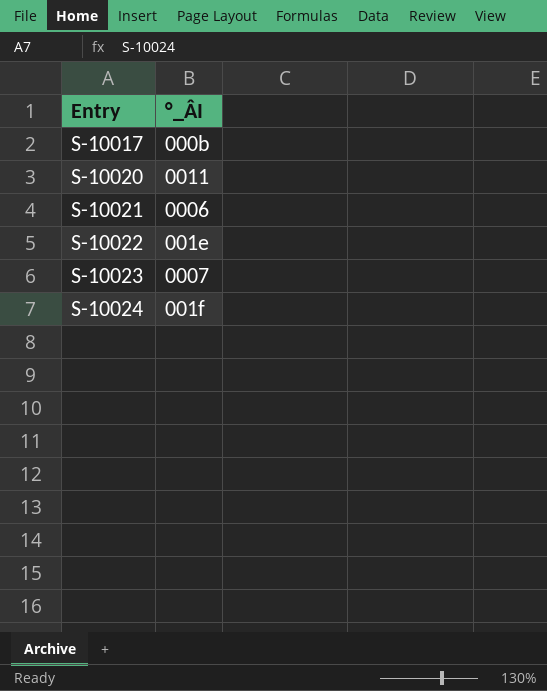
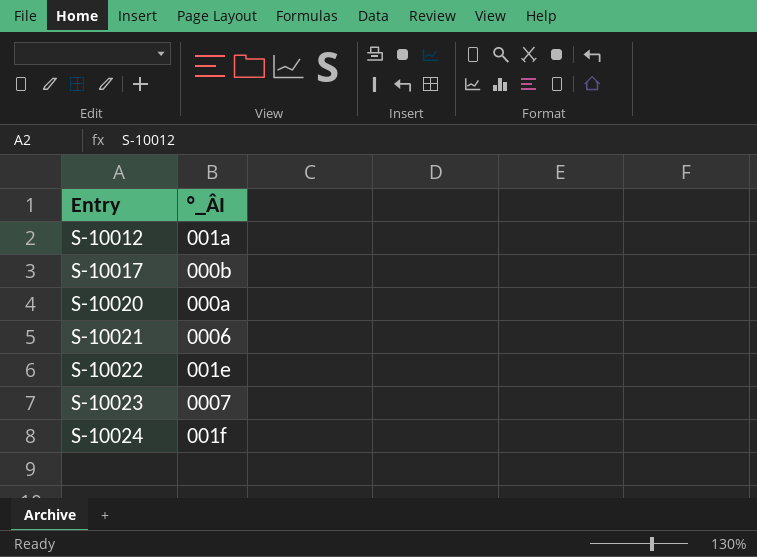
row S-10012: none -> 001a
S-10020 | °_ÂI: 0011 -> 000a

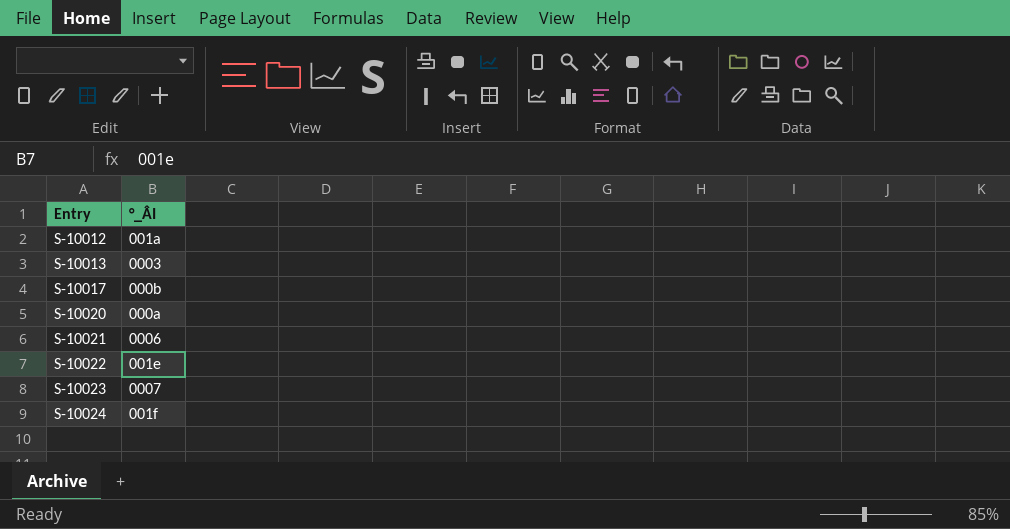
row S-10013: none -> 0003

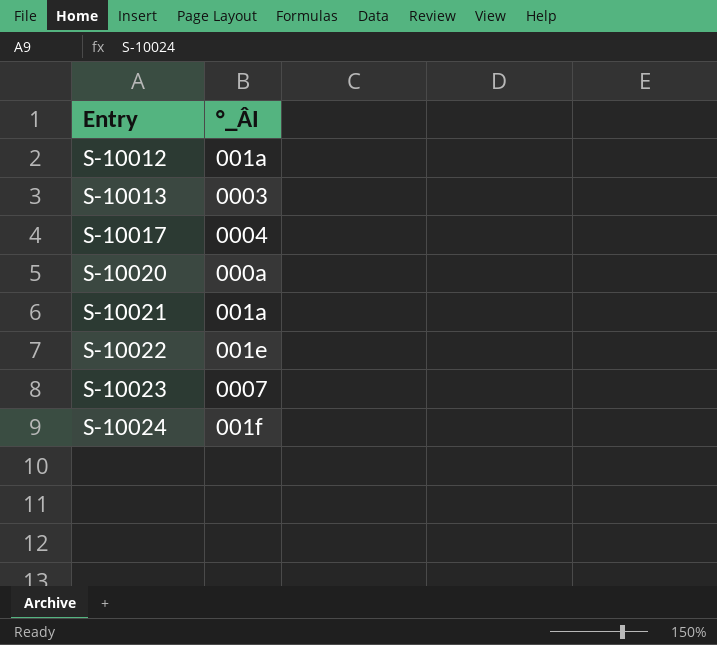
S-10017 | °_ÂI: 000b -> 0004
S-10021 | °_ÂI: 0006 -> 001a

